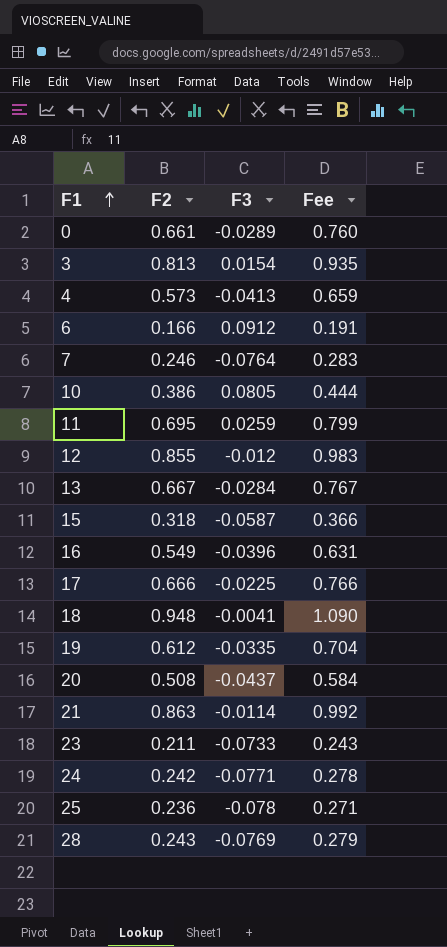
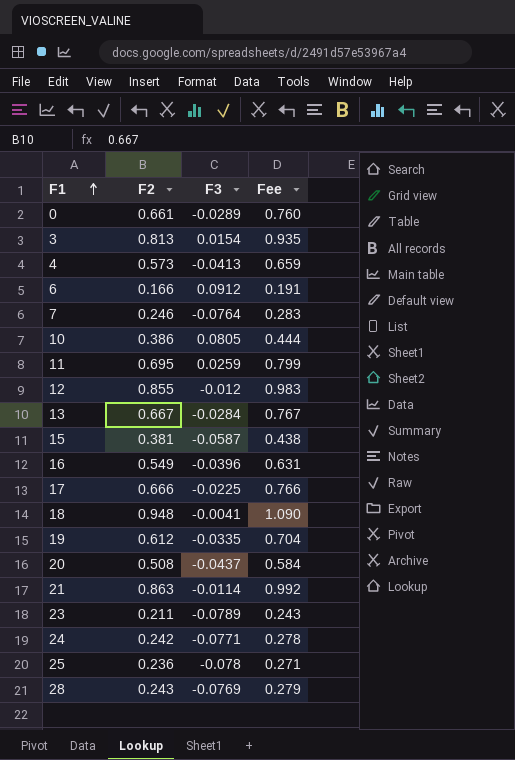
15 | F2: 0.318 -> 0.381
15 | Fee: 0.366 -> 0.438
23 | F3: -0.0733 -> -0.0789

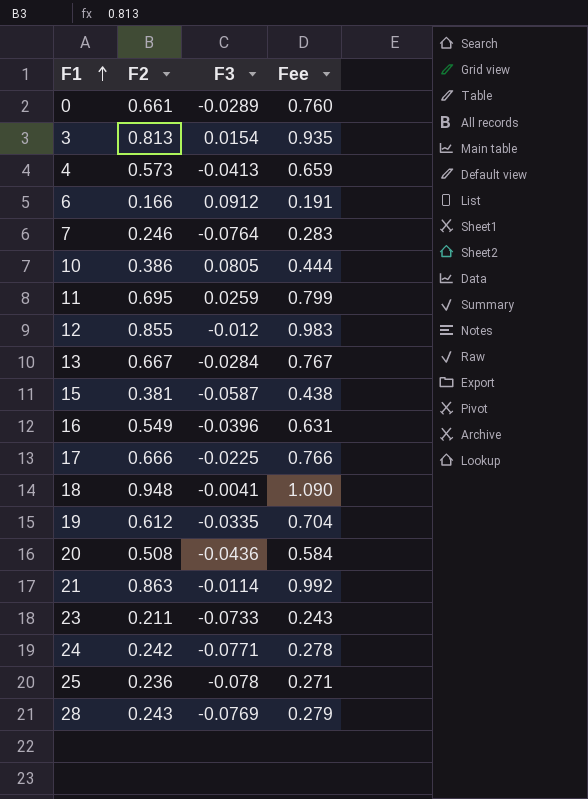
20 | F3: -0.0437 -> -0.0436
23 | F3: -0.0789 -> -0.0733

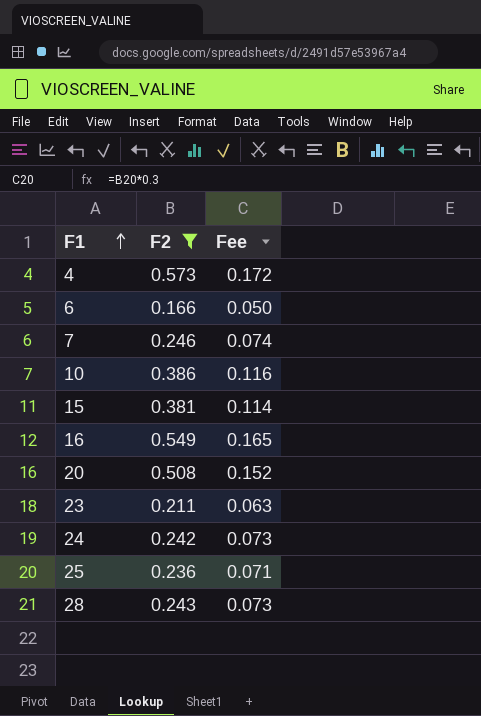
filter: none -> F2 <= 0.573
column F3 | position: 3 -> none
column Fee | formula: [F2] * 1.15 -> [F2] * 0.3

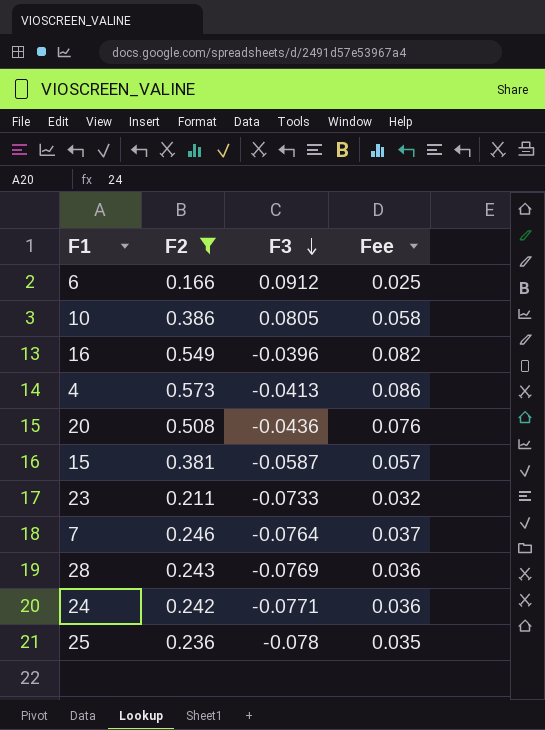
row order: F1 ascending -> F3 descending
column F3 | position: none -> 3
column Fee | formula: [F2] * 0.3 -> [F2] * 0.15

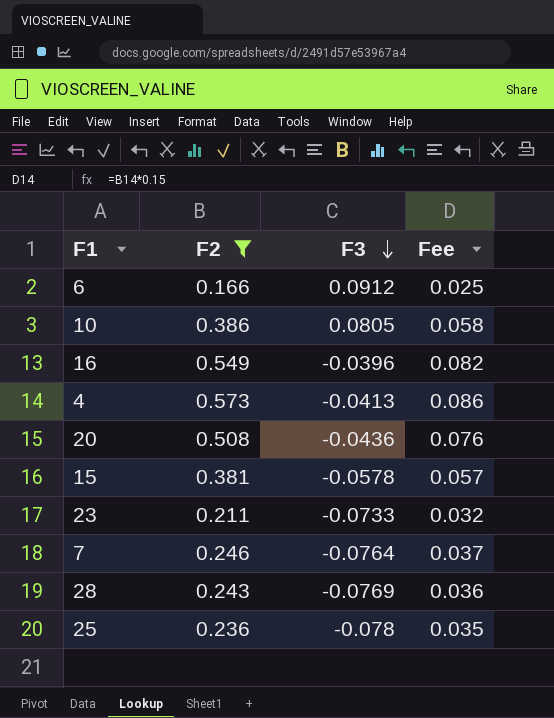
row 24: 0.242 | -0.0771 | 0.036 -> none
15 | F3: -0.0587 -> -0.0578

